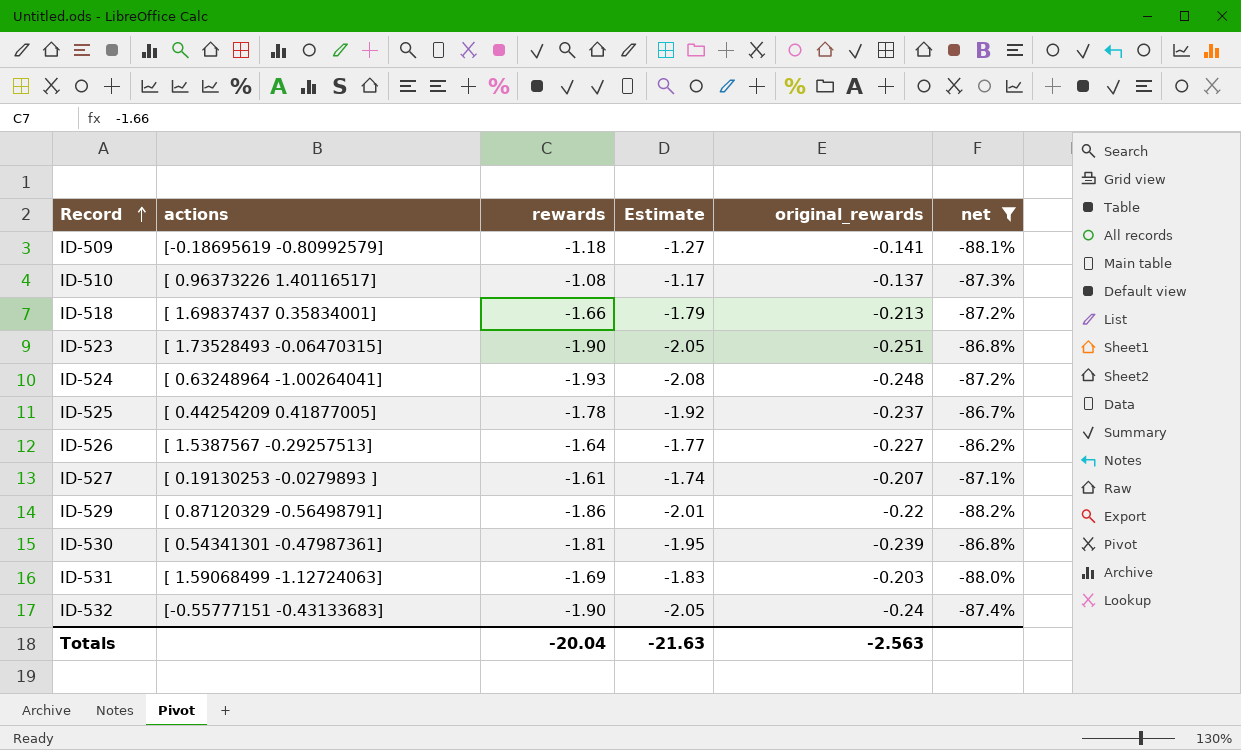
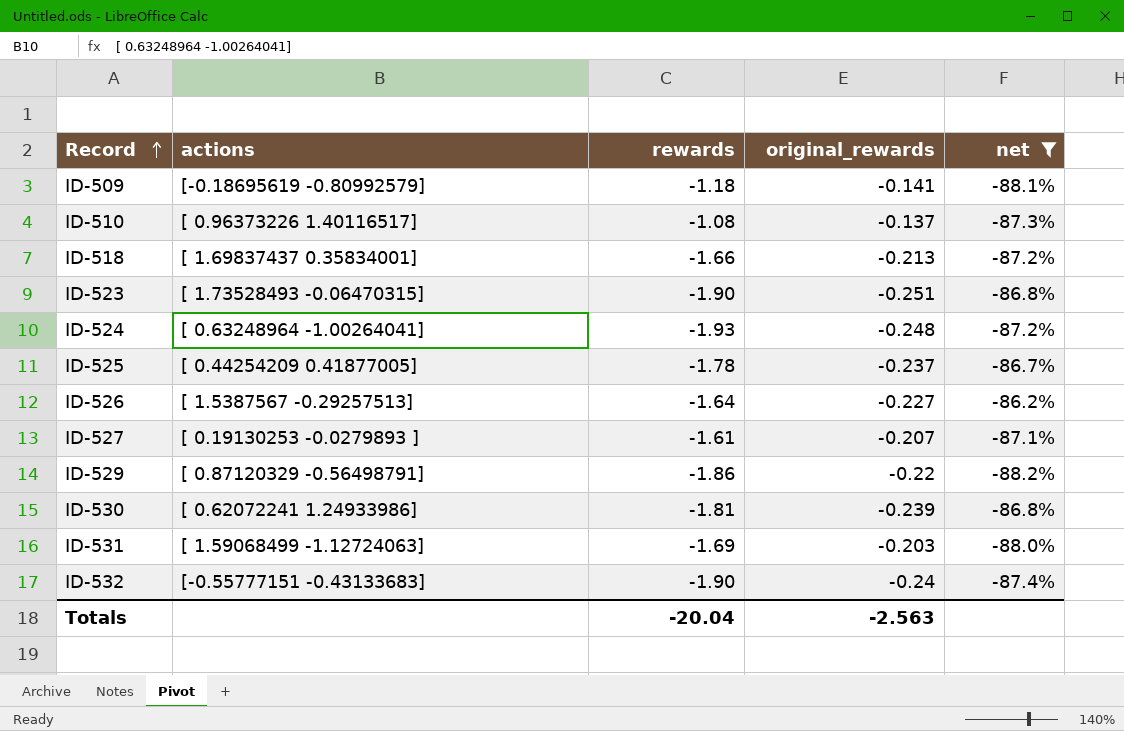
column Estimate | formula: [rewards] * 1.08 -> none
ID-530 | actions: [ 0.54341301 -0.47987361] -> [ 0.62072241 1.24933986]

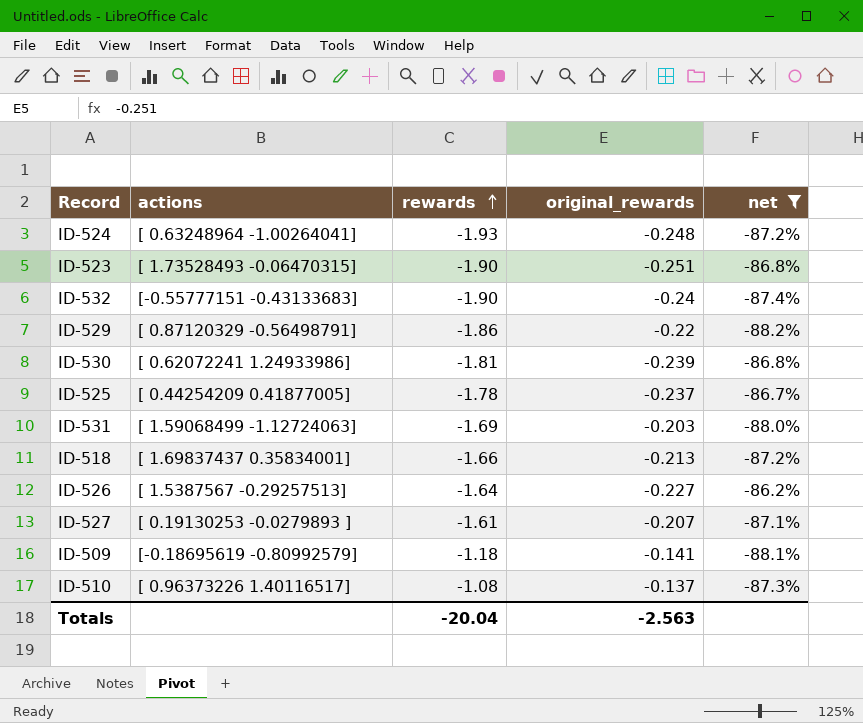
row order: Record ascending -> rewards ascending

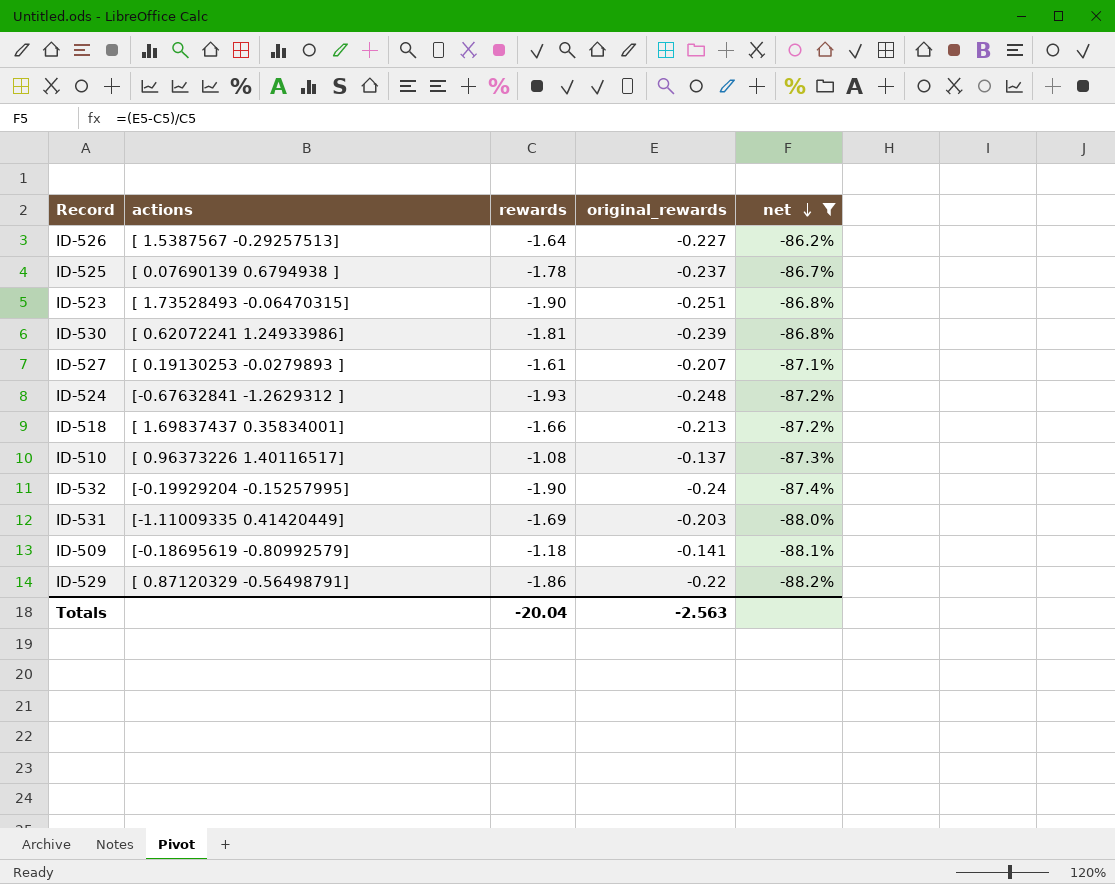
row order: rewards ascending -> net descending
ID-525 | actions: [ 0.44254209 0.41877005] -> [ 0.07690139 0.6794938 ]
ID-524 | actions: [ 0.63248964 -1.00264041] -> [-0.67632841 -1.2629312 ]
ID-532 | actions: [-0.55777151 -0.43133683] -> [-0.19929204 -0.15257995]
ID-531 | actions: [ 1.59068499 -1.12724063] -> [-1.11009335 0.41420449]

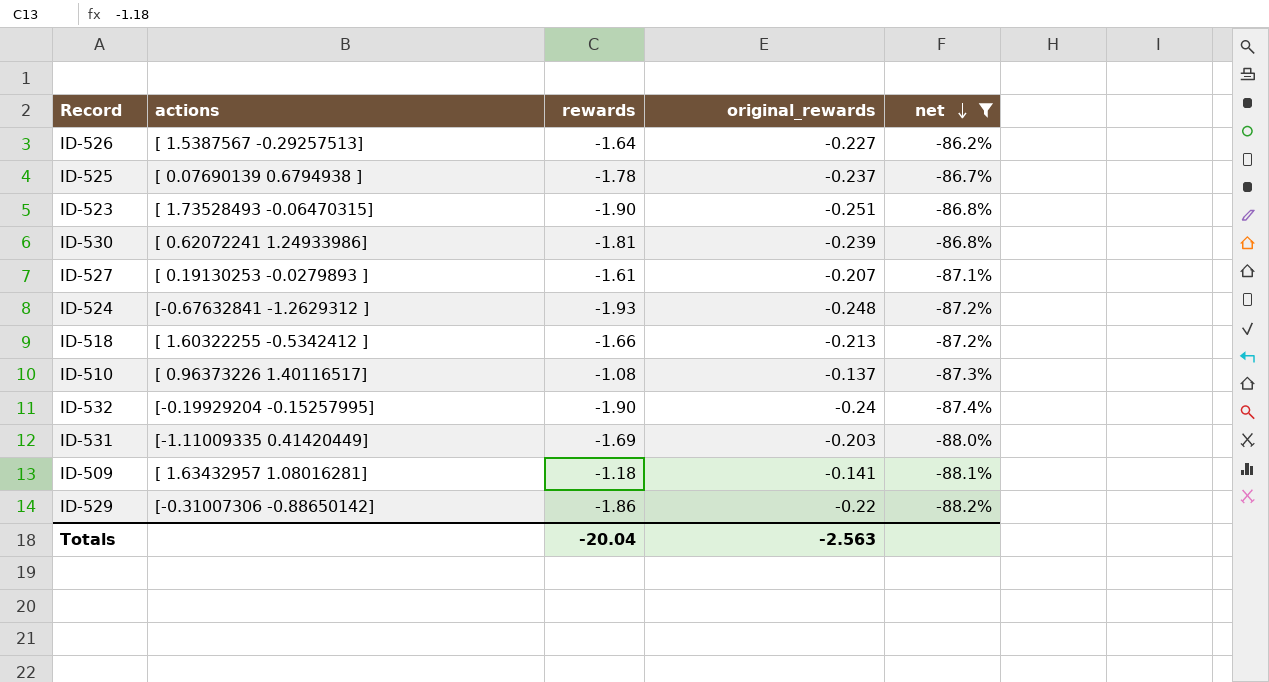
ID-518 | actions: [ 1.69837437 0.35834001] -> [ 1.60322255 -0.5342412 ]
ID-509 | actions: [-0.18695619 -0.80992579] -> [ 1.63432957 1.08016281]
ID-529 | actions: [ 0.87120329 -0.56498791] -> [-0.31007306 -0.88650142]

